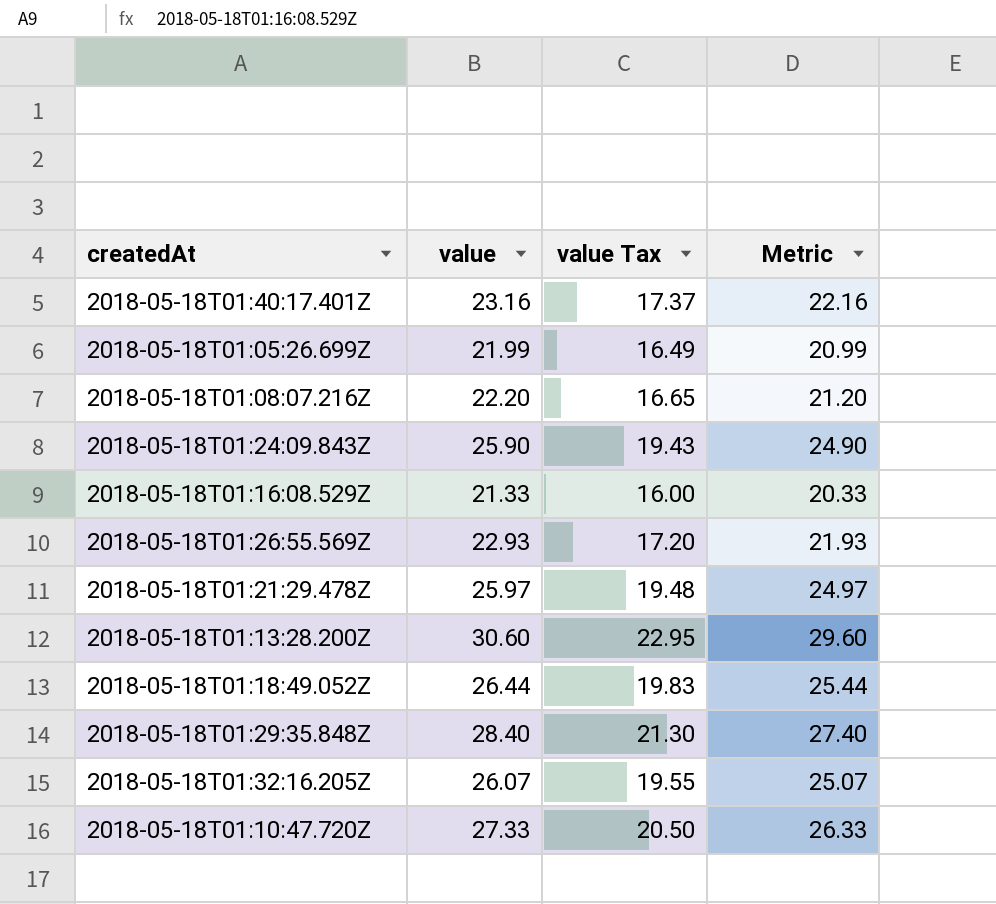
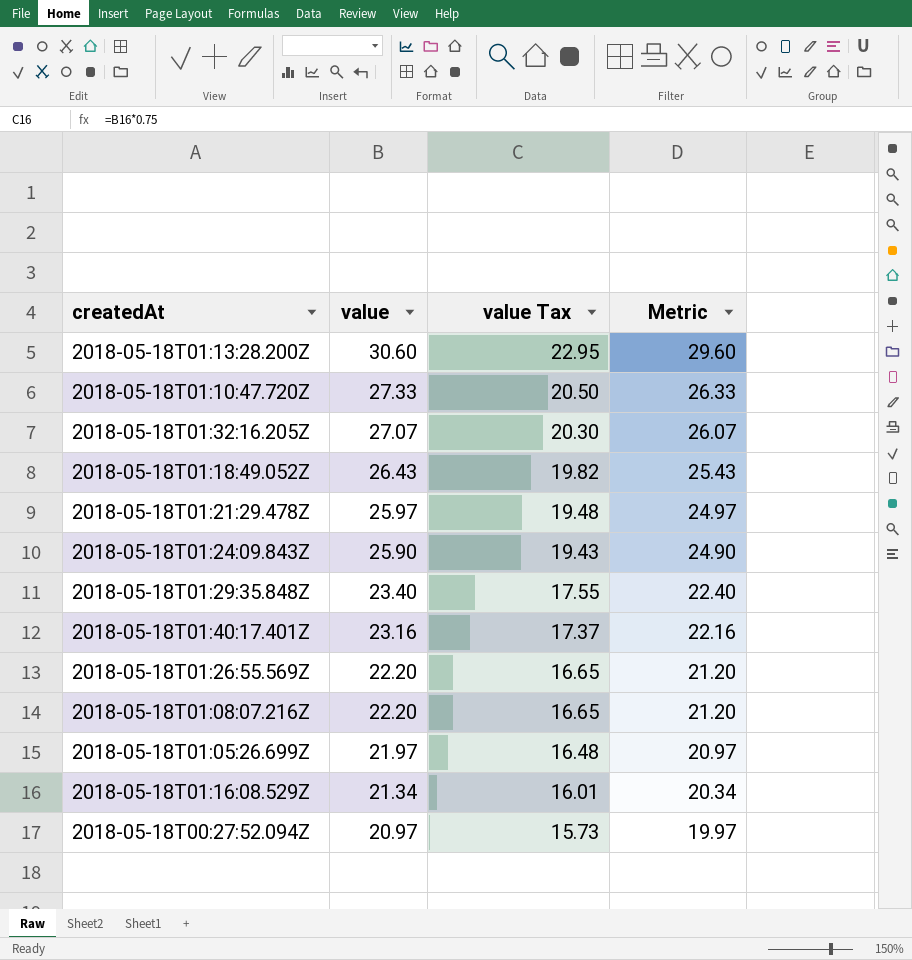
row order: none -> value descending
2018-05-18T01:32:16.205Z | value: 26.07 -> 27.07
2018-05-18T01:32:16.205Z | value Tax: 19.55 -> 20.30
2018-05-18T01:32:16.205Z | Metric: 25.07 -> 26.07
2018-05-18T01:18:49.052Z | value: 26.44 -> 26.43
2018-05-18T01:18:49.052Z | value Tax: 19.83 -> 19.82
2018-05-18T01:18:49.052Z | Metric: 25.44 -> 25.43
2018-05-18T01:29:35.848Z | value: 28.40 -> 23.40
2018-05-18T01:29:35.848Z | value Tax: 21.30 -> 17.55
2018-05-18T01:29:35.848Z | Metric: 27.40 -> 22.40
2018-05-18T01:26:55.569Z | value: 22.93 -> 22.20
2018-05-18T01:26:55.569Z | value Tax: 17.20 -> 16.65
2018-05-18T01:26:55.569Z | Metric: 21.93 -> 21.20
2018-05-18T01:05:26.699Z | value: 21.99 -> 21.97
2018-05-18T01:05:26.699Z | value Tax: 16.49 -> 16.48
2018-05-18T01:05:26.699Z | Metric: 20.99 -> 20.97
2018-05-18T01:16:08.529Z | value: 21.33 -> 21.34
2018-05-18T01:16:08.529Z | value Tax: 16.00 -> 16.01
2018-05-18T01:16:08.529Z | Metric: 20.33 -> 20.34
row 2018-05-18T00:27:52.094Z: none -> 20.97 | 15.73 | 19.97

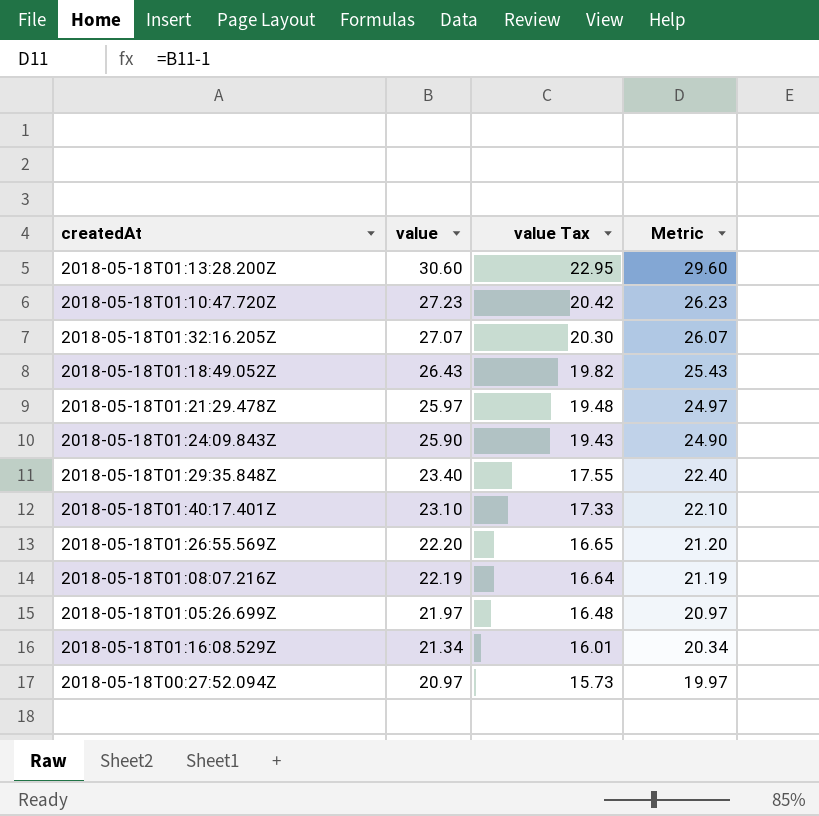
2018-05-18T01:10:47.720Z | value: 27.33 -> 27.23
2018-05-18T01:10:47.720Z | value Tax: 20.50 -> 20.42
2018-05-18T01:10:47.720Z | Metric: 26.33 -> 26.23
2018-05-18T01:40:17.401Z | value: 23.16 -> 23.10
2018-05-18T01:40:17.401Z | value Tax: 17.37 -> 17.33
2018-05-18T01:40:17.401Z | Metric: 22.16 -> 22.10
2018-05-18T01:08:07.216Z | value: 22.20 -> 22.19
2018-05-18T01:08:07.216Z | value Tax: 16.65 -> 16.64
2018-05-18T01:08:07.216Z | Metric: 21.20 -> 21.19

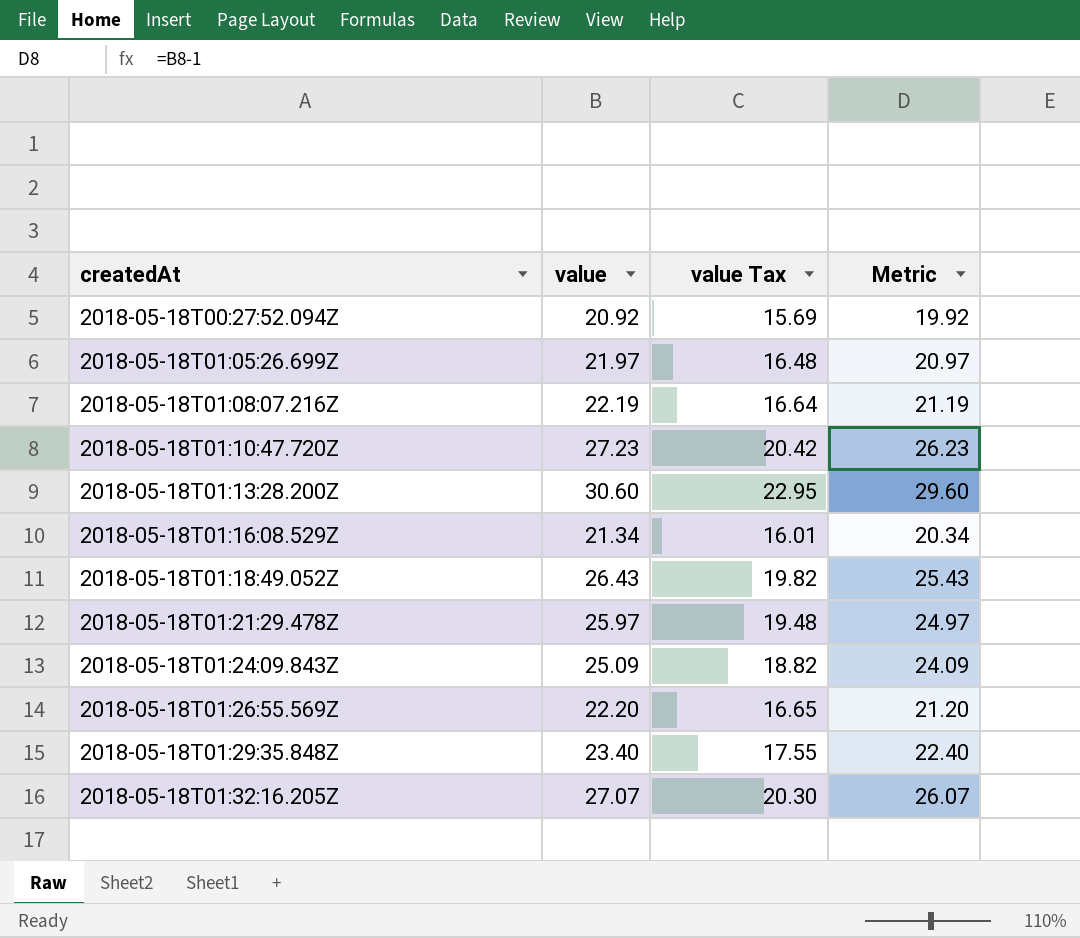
row order: value descending -> createdAt ascending
row 2018-05-18T01:40:17.401Z: 23.10 | 17.33 | 22.10 -> none
2018-05-18T00:27:52.094Z | value: 20.97 -> 20.92
2018-05-18T00:27:52.094Z | value Tax: 15.73 -> 15.69
2018-05-18T00:27:52.094Z | Metric: 19.97 -> 19.92
2018-05-18T01:24:09.843Z | value: 25.90 -> 25.09
2018-05-18T01:24:09.843Z | value Tax: 19.43 -> 18.82
2018-05-18T01:24:09.843Z | Metric: 24.90 -> 24.09

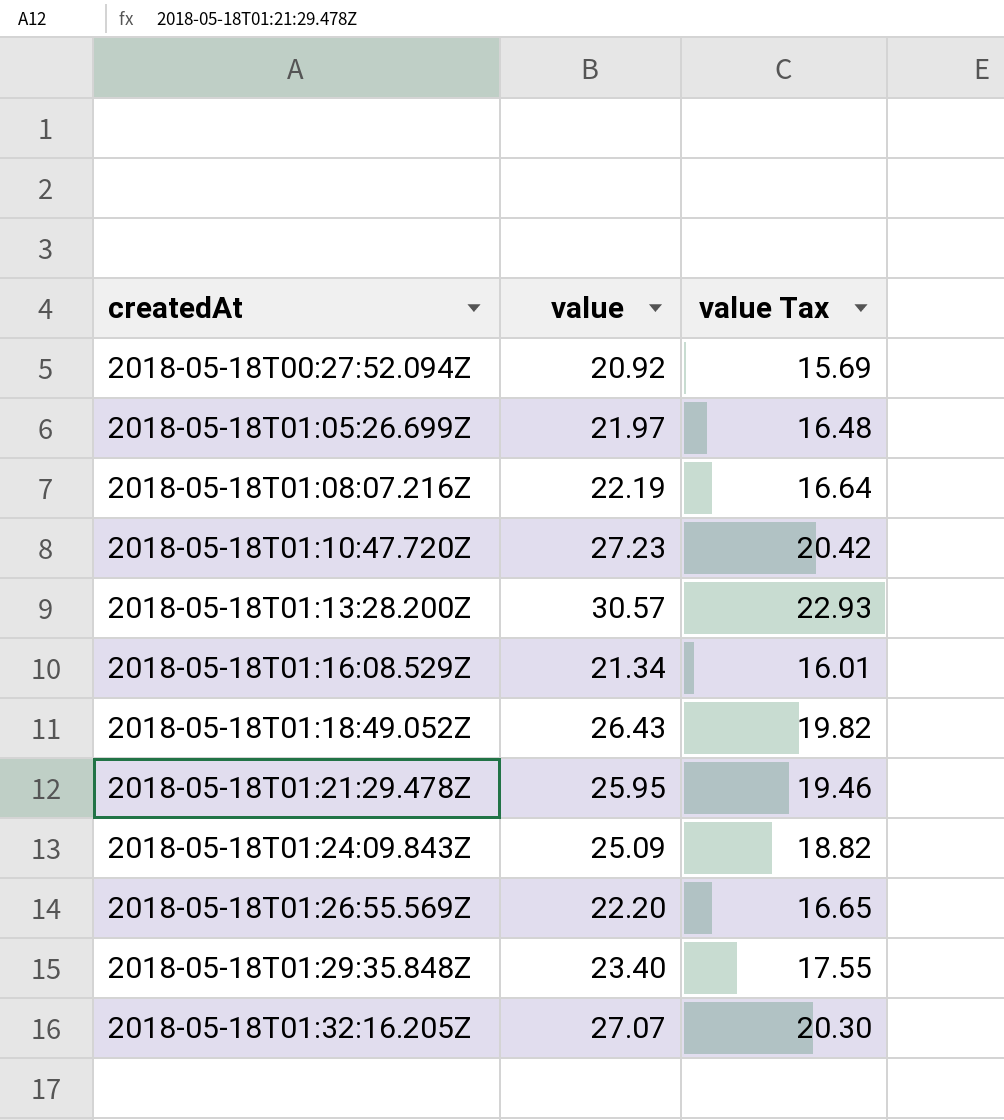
column Metric | formula: [value] - 1 -> none
2018-05-18T01:13:28.200Z | value: 30.60 -> 30.57
2018-05-18T01:13:28.200Z | value Tax: 22.95 -> 22.93
2018-05-18T01:21:29.478Z | value: 25.97 -> 25.95
2018-05-18T01:21:29.478Z | value Tax: 19.48 -> 19.46

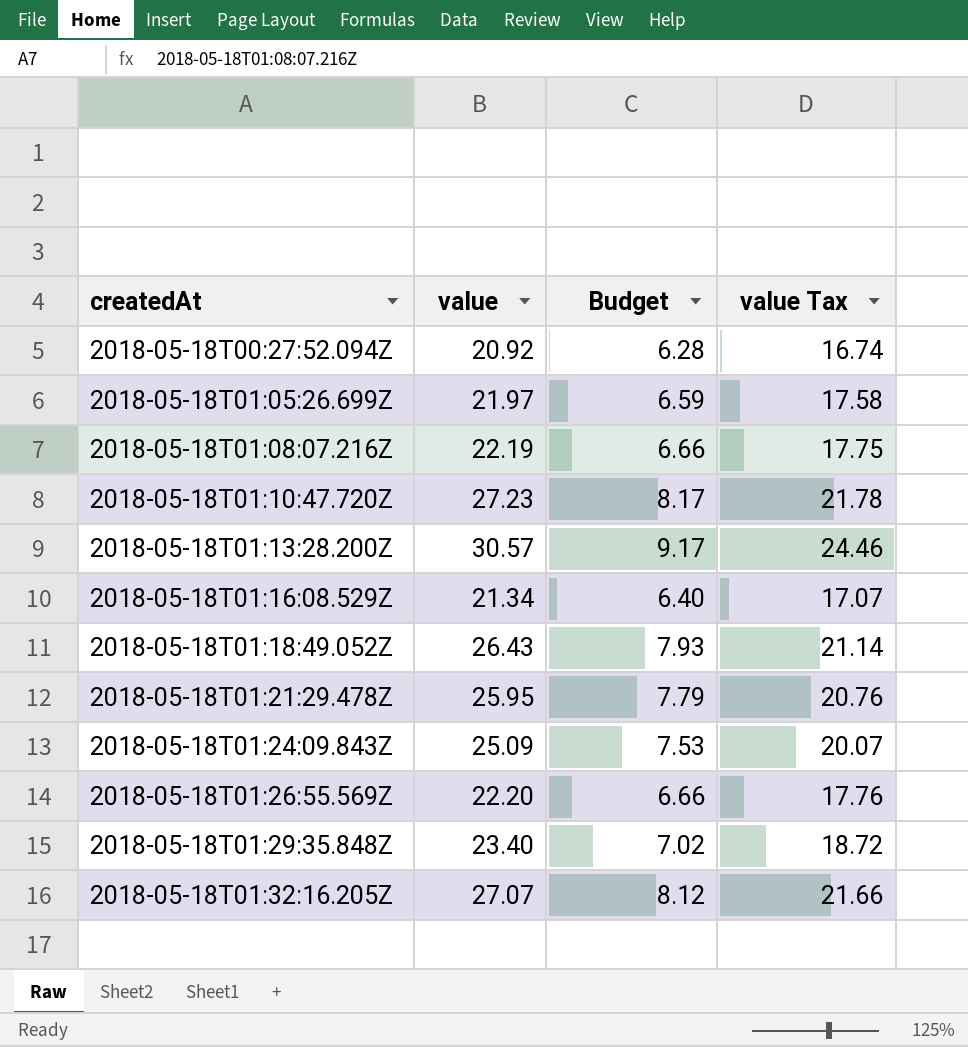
column Budget | formula: none -> [value] * 0.3
column value Tax | formula: [value] * 0.75 -> [value] * 0.8

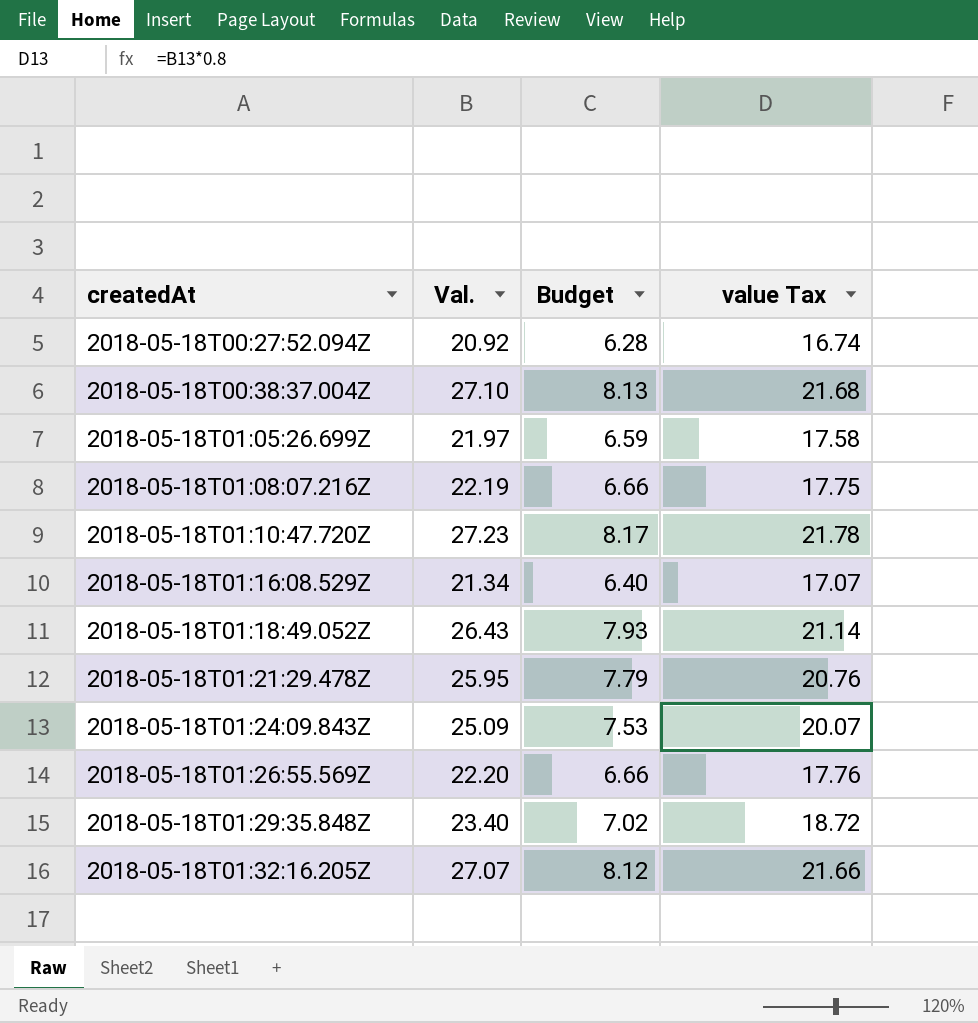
column name: value -> Val.
row 2018-05-18T01:13:28.200Z: 30.57 | 9.17 | 24.46 -> none
row 2018-05-18T00:38:37.004Z: none -> 27.10 | 8.13 | 21.68

